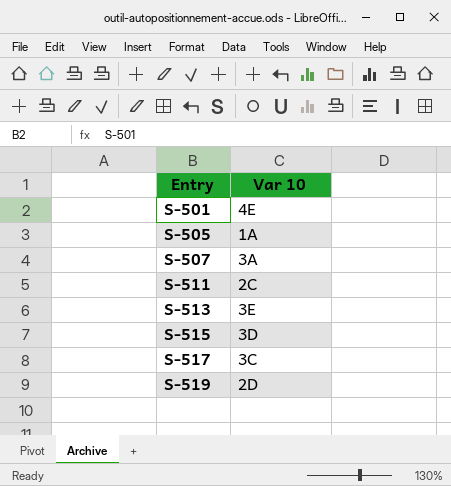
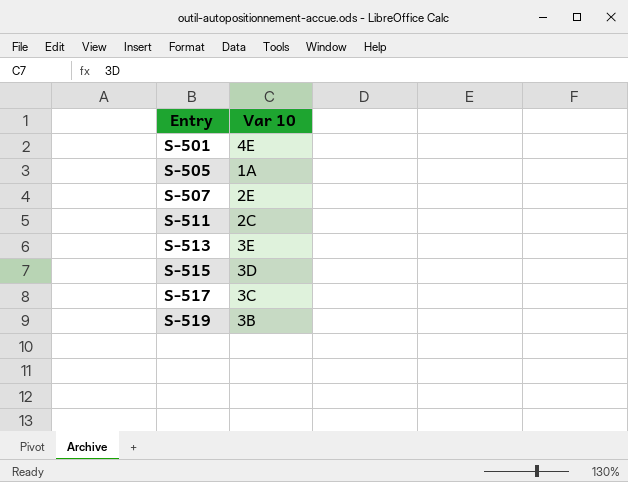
S-507 | Var 10: 3A -> 2E
S-519 | Var 10: 2D -> 3B

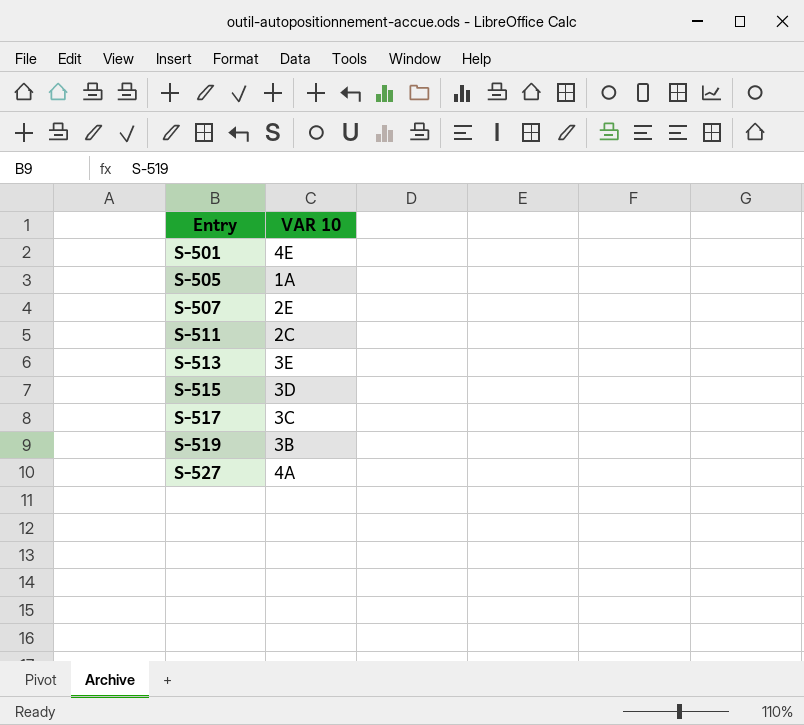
column name: Var 10 -> VAR 10
row S-527: none -> 4A

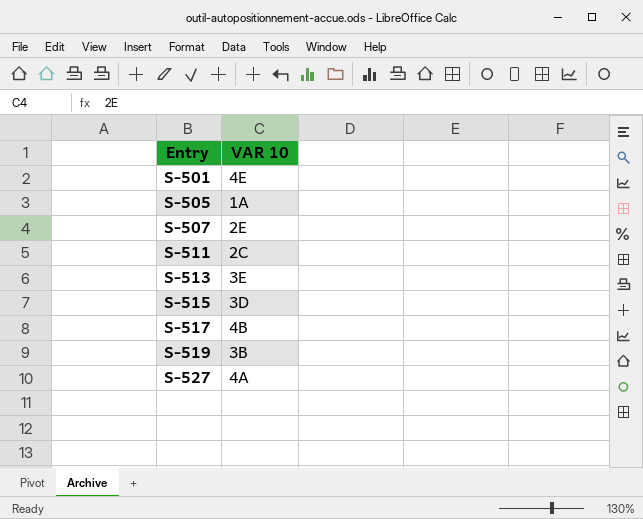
S-517 | VAR 10: 3C -> 4B

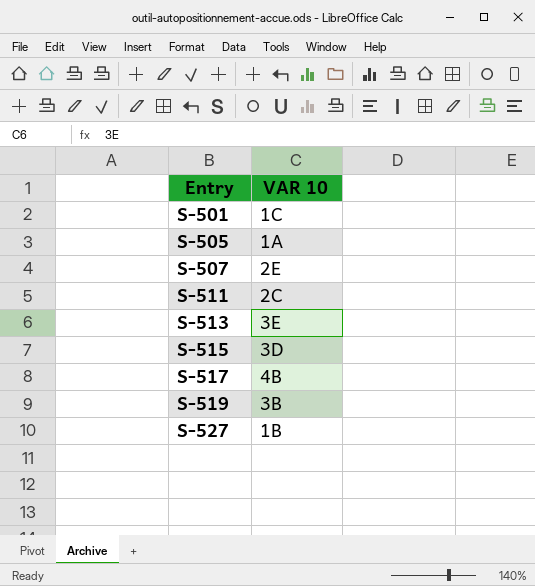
S-501 | VAR 10: 4E -> 1C
S-527 | VAR 10: 4A -> 1B

